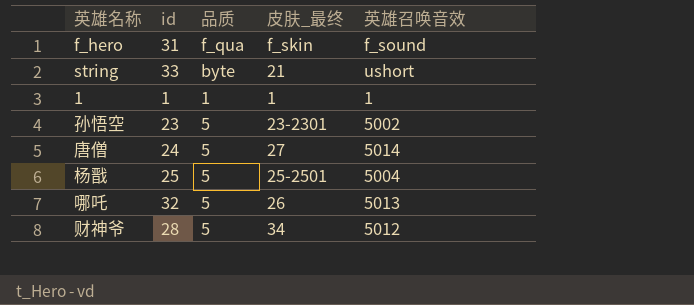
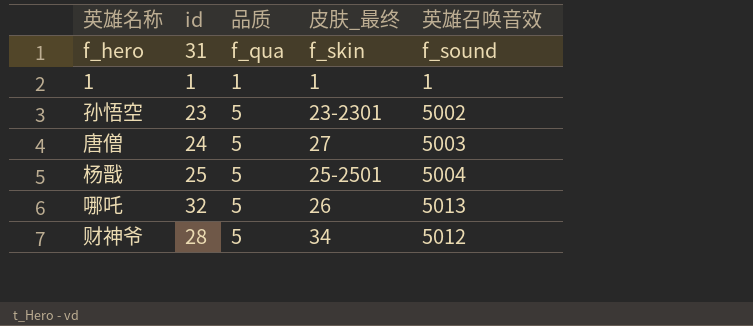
row string: 33 | byte | 21 | ushort -> none
唐僧 | 英雄召唤音效: 5014 -> 5003

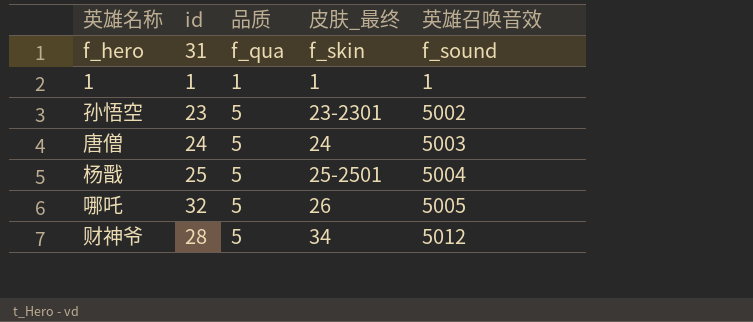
唐僧 | 皮肤_最终: 27 -> 24
哪吒 | 英雄召唤音效: 5013 -> 5005

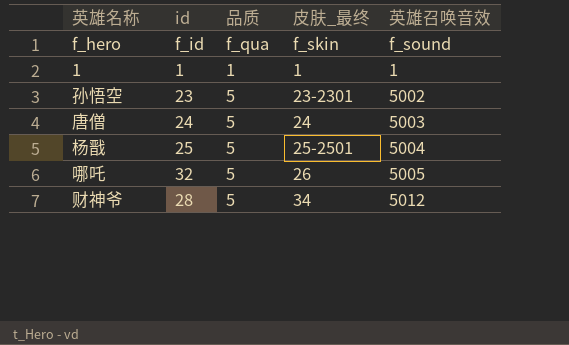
f_hero | id: 31 -> f_id

